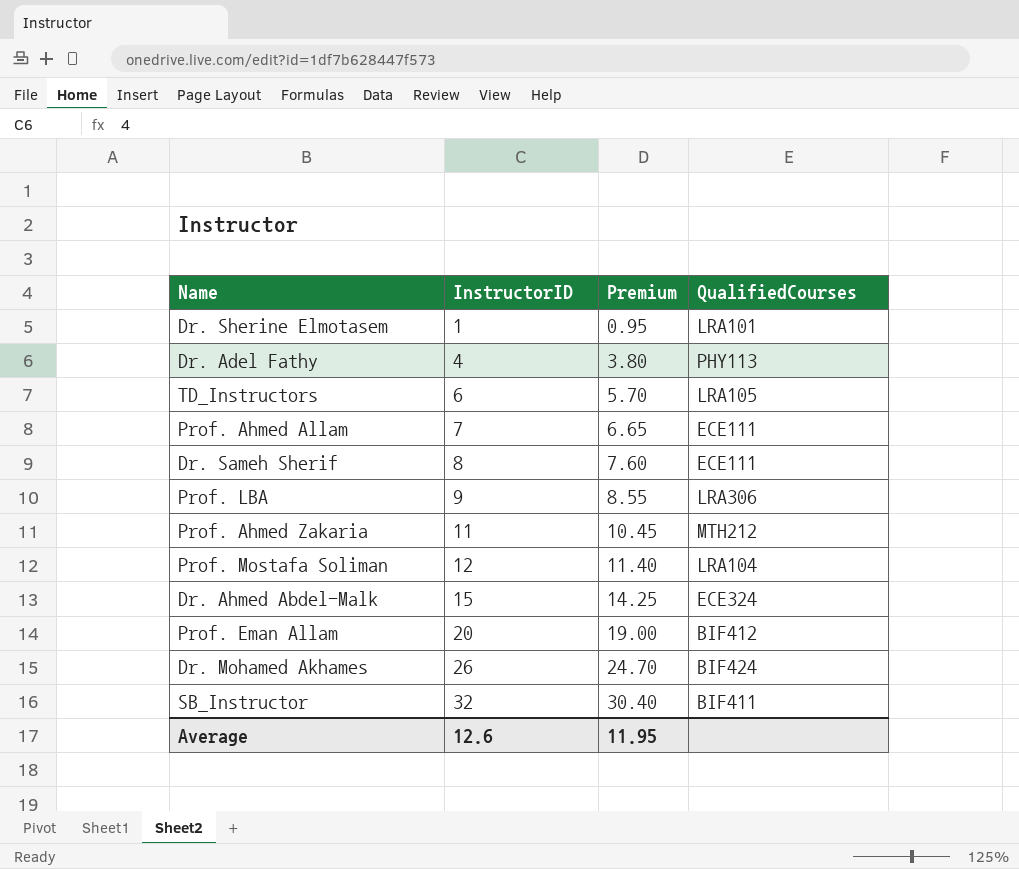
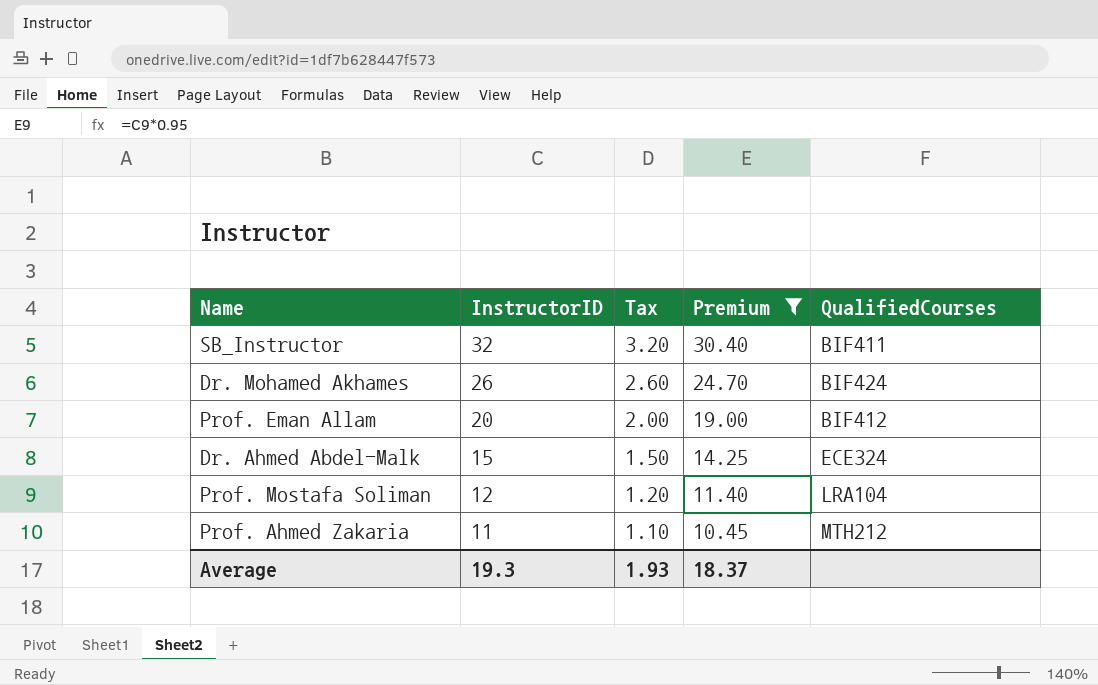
filter: none -> Premium >= 10.45
row order: InstructorID ascending -> InstructorID descending
column Tax | formula: none -> [InstructorID] * 0.1
Average | InstructorID: 12.6 -> 19.3
Average | Premium: 11.95 -> 18.37

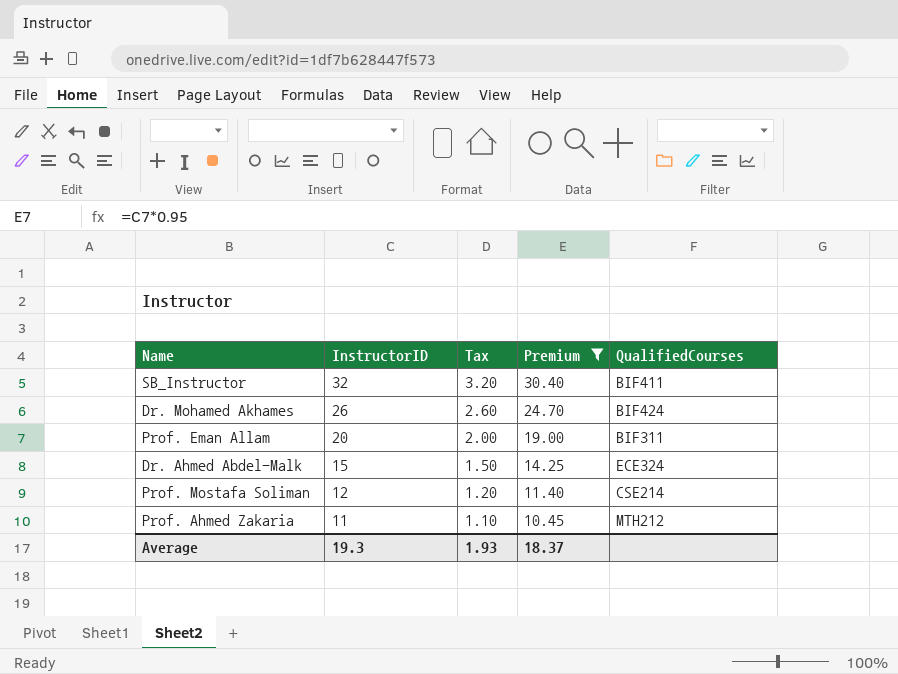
Prof. Eman Allam | QualifiedCourses: BIF412 -> BIF311
Prof. Mostafa Soliman | QualifiedCourses: LRA104 -> CSE214

